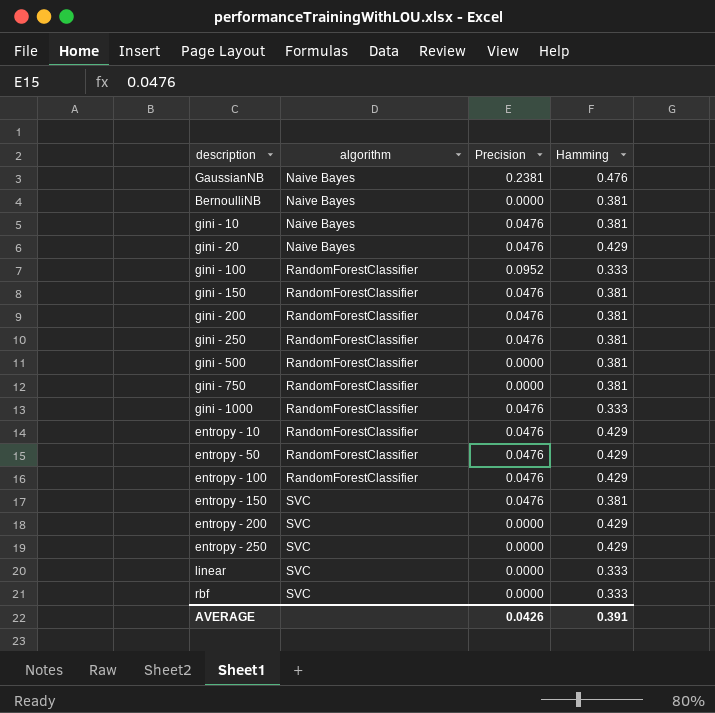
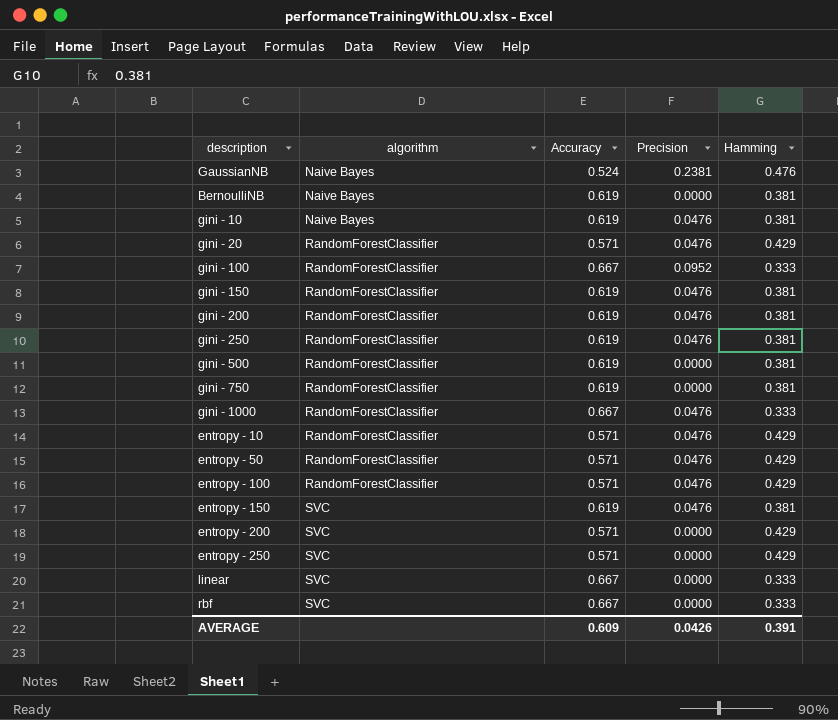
column Accuracy | position: none -> 3
gini - 20 | algorithm: Naive Bayes -> RandomForestClassifier

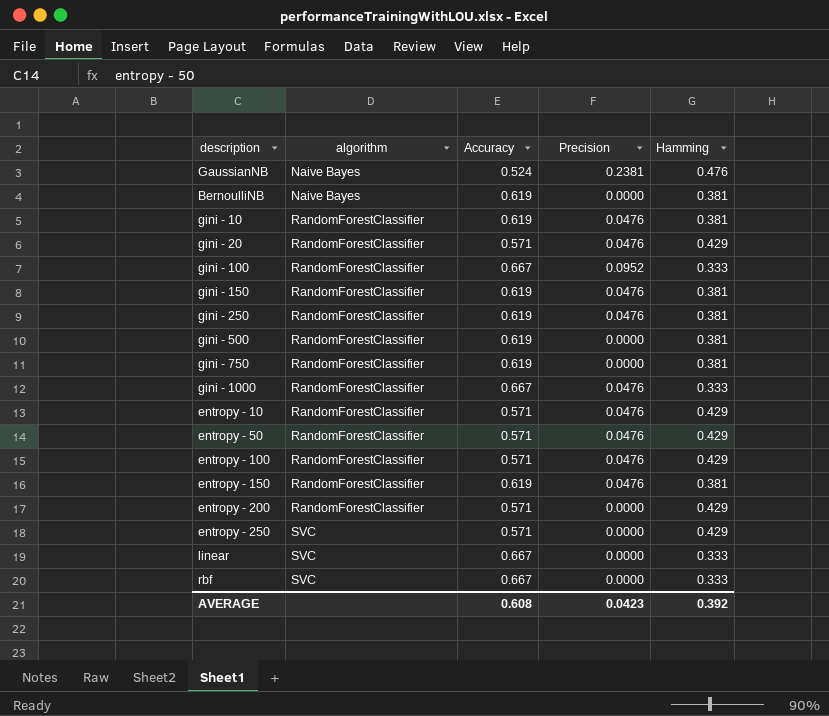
row gini - 200: RandomForestClassifier | 0.619 | 0.0476 | 0.381 -> none
gini - 10 | algorithm: Naive Bayes -> RandomForestClassifier
entropy - 150 | algorithm: SVC -> RandomForestClassifier
entropy - 200 | algorithm: SVC -> RandomForestClassifier
AVERAGE | Accuracy: 0.609 -> 0.608
AVERAGE | Precision: 0.0426 -> 0.0423
AVERAGE | Hamming: 0.391 -> 0.392

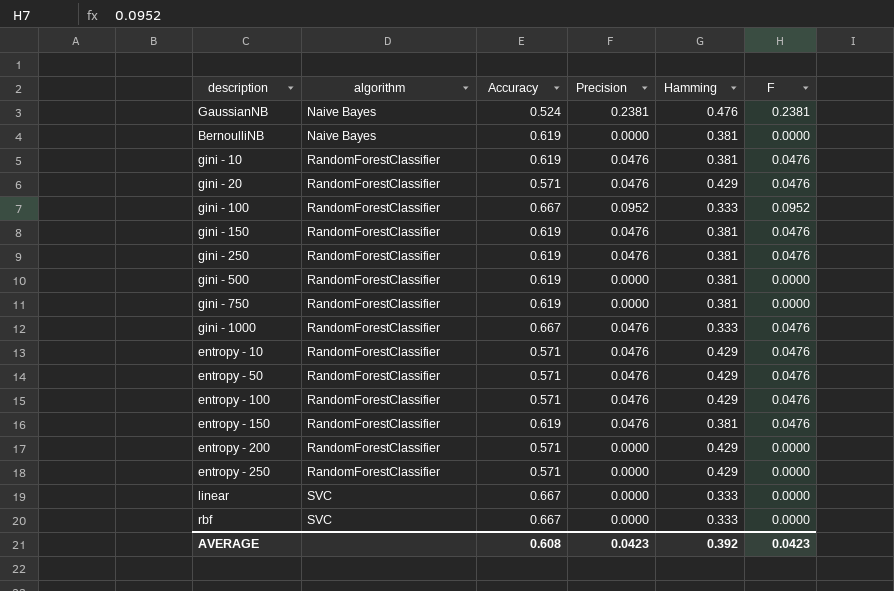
column F | position: none -> 6
entropy - 250 | algorithm: SVC -> RandomForestClassifier

